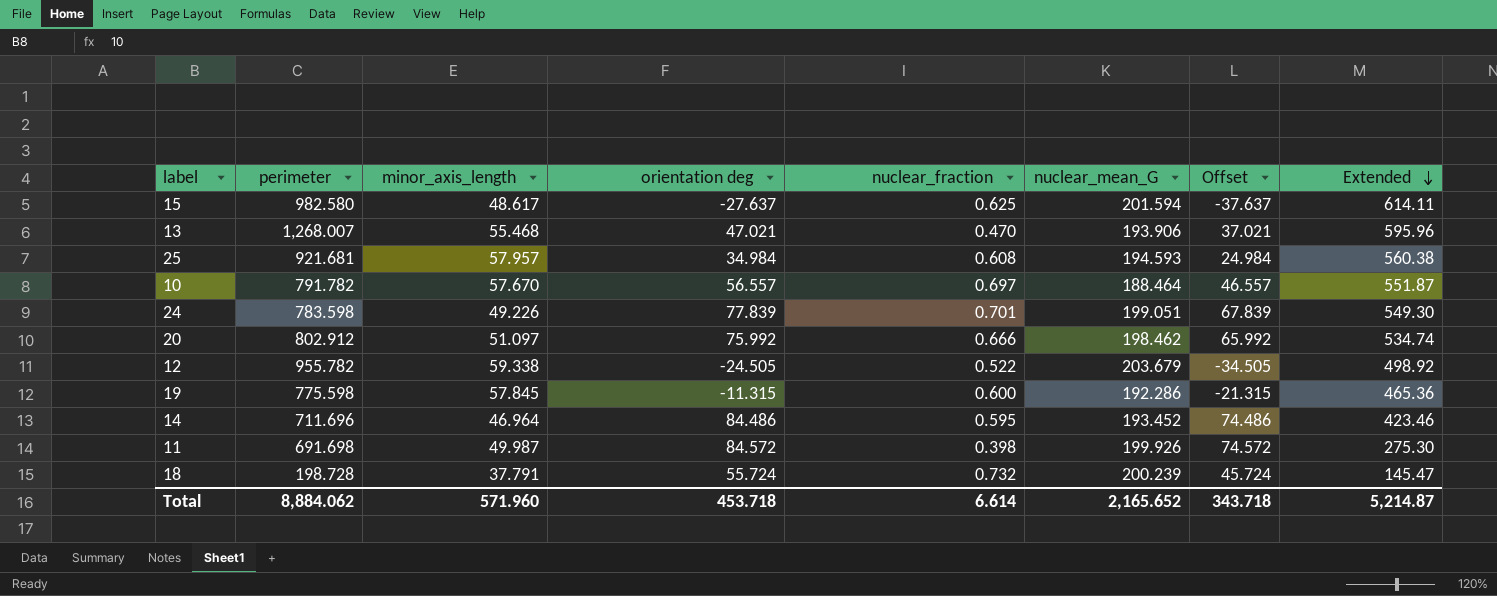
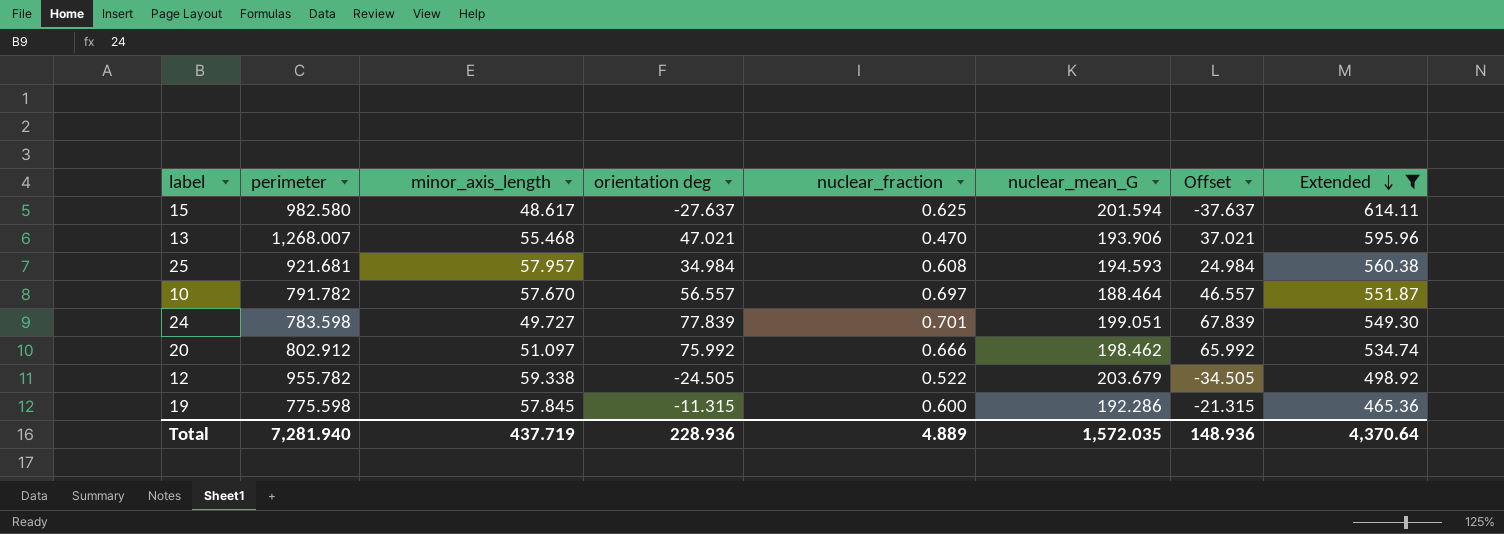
filter: none -> Extended >= 465.36
24 | minor_axis_length: 49.226 -> 49.727
Total | perimeter: 8,884.062 -> 7,281.940
Total | minor_axis_length: 571.960 -> 437.719
Total | orientation deg: 453.718 -> 228.936
Total | nuclear_fraction: 6.614 -> 4.889
Total | nuclear_mean_G: 2,165.652 -> 1,572.035
Total | Offset: 343.718 -> 148.936
Total | Extended: 5,214.87 -> 4,370.64

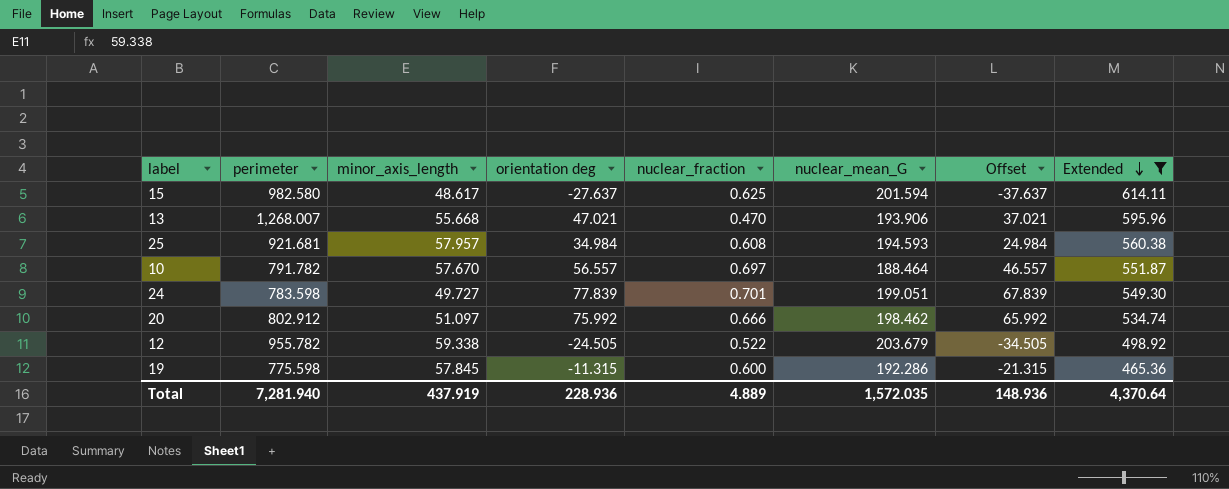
13 | minor_axis_length: 55.468 -> 55.668
Total | minor_axis_length: 437.719 -> 437.919

